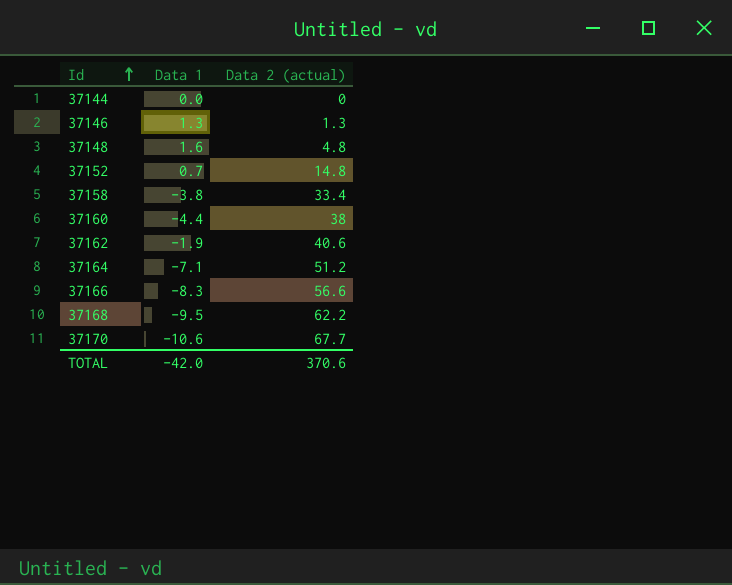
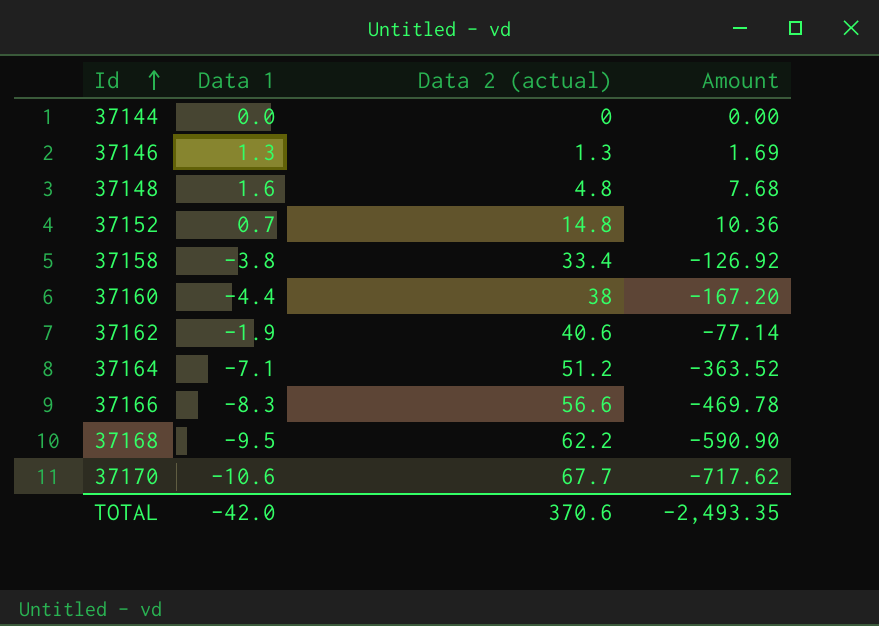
column Amount | formula: none -> [Data 1] * [Data 2 (actual)]

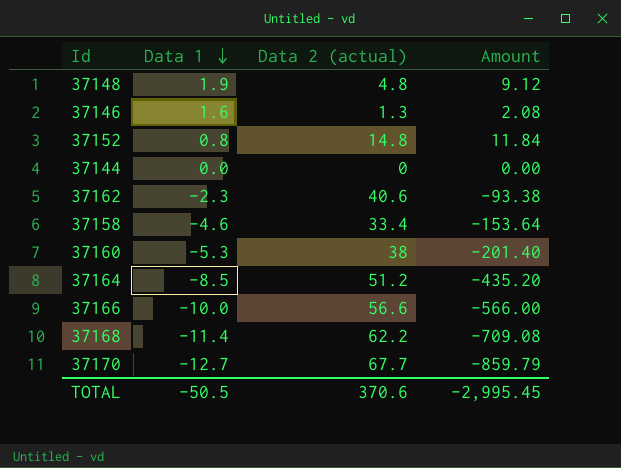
row order: Id ascending -> Data 1 descending
37148 | Data 1: 1.6 -> 1.9
37148 | Amount: 7.68 -> 9.12
37146 | Data 1: 1.3 -> 1.6
37146 | Amount: 1.69 -> 2.08
37152 | Data 1: 0.7 -> 0.8
37152 | Amount: 10.36 -> 11.84
37162 | Data 1: -1.9 -> -2.3
37162 | Amount: -77.14 -> -93.38
37158 | Data 1: -3.8 -> -4.6
37158 | Amount: -126.92 -> -153.64
37160 | Data 1: -4.4 -> -5.3
37160 | Amount: -167.20 -> -201.40
37164 | Data 1: -7.1 -> -8.5
37164 | Amount: -363.52 -> -435.20
37166 | Data 1: -8.3 -> -10.0
37166 | Amount: -469.78 -> -566.00
37168 | Data 1: -9.5 -> -11.4
37168 | Amount: -590.90 -> -709.08
37170 | Data 1: -10.6 -> -12.7
37170 | Amount: -717.62 -> -859.79
TOTAL | Data 1: -42.0 -> -50.5
TOTAL | Amount: -2,493.35 -> -2,995.45

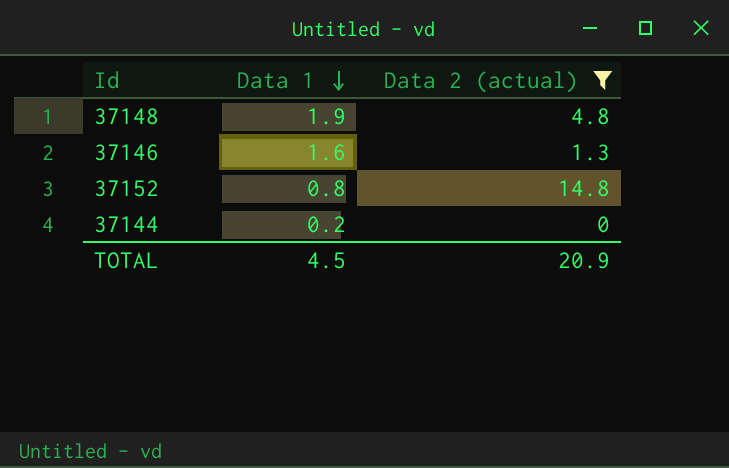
filter: none -> Data 2 (actual) <= 14.8
column Amount | formula: [Data 1] * [Data 2 (actual)] -> none
37144 | Data 1: 0.0 -> 0.2
TOTAL | Data 1: -50.5 -> 4.5
TOTAL | Data 2 (actual): 370.6 -> 20.9

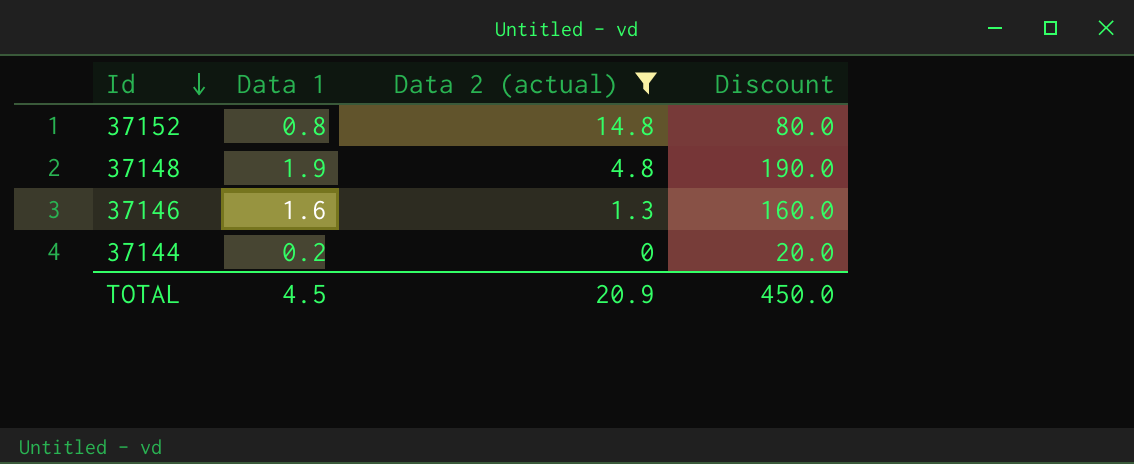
row order: Data 1 descending -> Id descending
column Discount | formula: none -> [Data 1] * 100

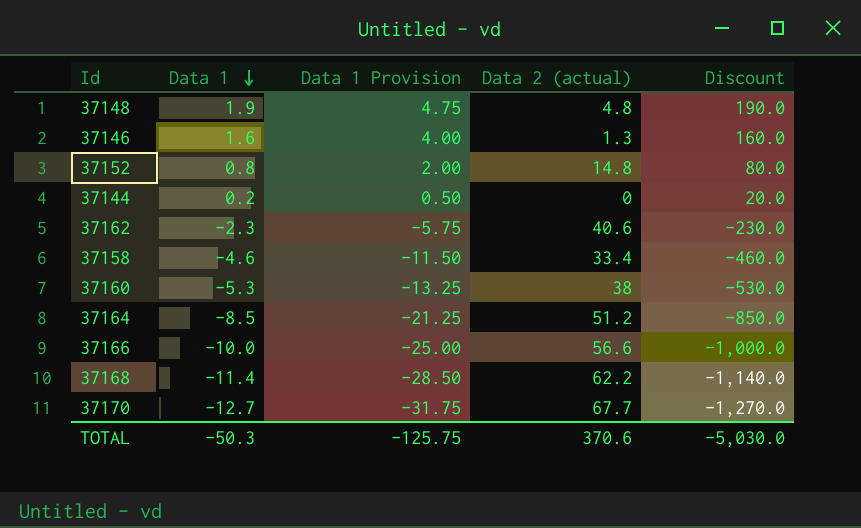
filter: Data 2 (actual) <= 14.8 -> none
row order: Id descending -> Data 1 descending
column Data 1 Provision | formula: none -> [Data 1] * 2.5
TOTAL | Data 1: 4.5 -> -50.3
TOTAL | Data 2 (actual): 20.9 -> 370.6
TOTAL | Discount: 450.0 -> -5,030.0

